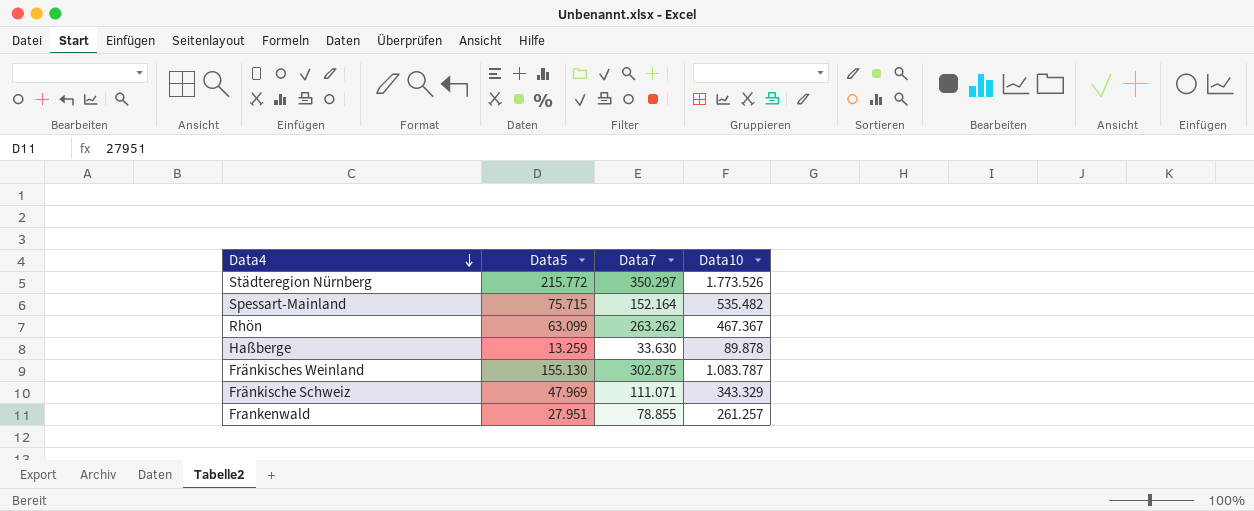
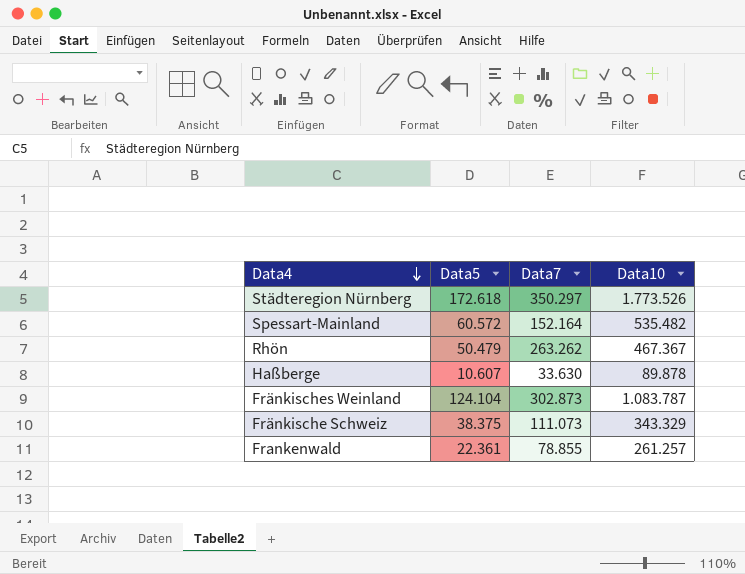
Städteregion Nürnberg | Data5: 215.772 -> 172.618
Spessart-Mainland | Data5: 75.715 -> 60.572
Rhön | Data5: 63.099 -> 50.479
Haßberge | Data5: 13.259 -> 10.607
Fränkisches Weinland | Data5: 155.130 -> 124.104
Fränkisches Weinland | Data7: 302.875 -> 302.873
Fränkische Schweiz | Data5: 47.969 -> 38.375
Fränkische Schweiz | Data7: 111.071 -> 111.073
Frankenwald | Data5: 27.951 -> 22.361

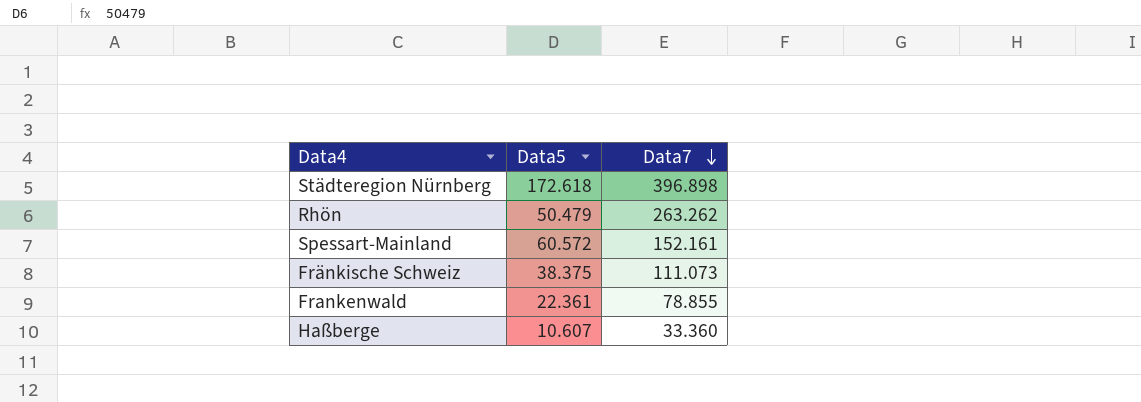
row order: Data4 descending -> Data7 descending
column Data10 | position: 4 -> none
row Fränkisches Weinland: 124.104 | 302.873 | 1.083.787 -> none
Städteregion Nürnberg | Data7: 350.297 -> 396.898
Spessart-Mainland | Data7: 152.164 -> 152.161
Haßberge | Data7: 33.630 -> 33.360

